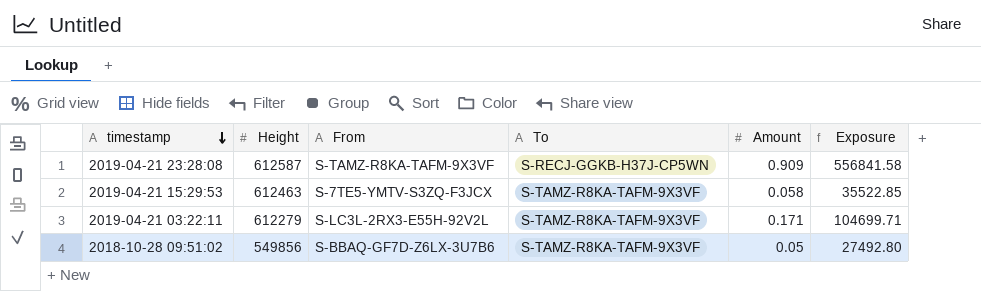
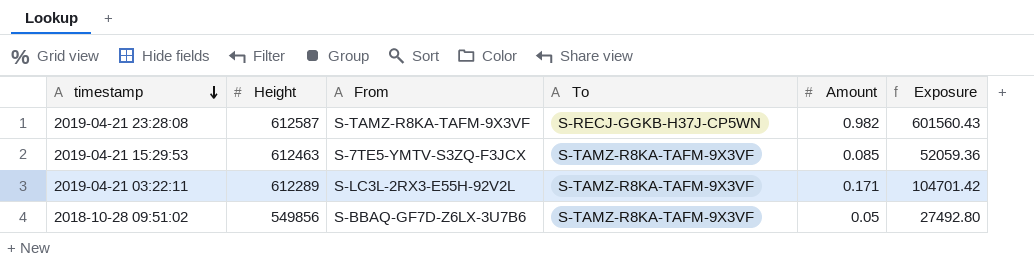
2019-04-21 23:28:08 | Amount: 0.909 -> 0.982
2019-04-21 23:28:08 | Exposure: 556841.58 -> 601560.43
2019-04-21 15:29:53 | Amount: 0.058 -> 0.085
2019-04-21 15:29:53 | Exposure: 35522.85 -> 52059.36
2019-04-21 03:22:11 | Height: 612279 -> 612289
2019-04-21 03:22:11 | Exposure: 104699.71 -> 104701.42

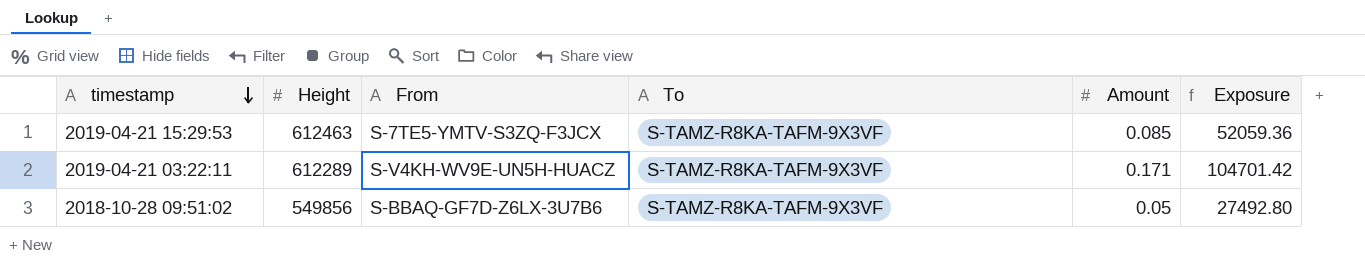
row 2019-04-21 23:28:08: 612587 | S-TAMZ-R8KA-TAFM-9X3VF | S-RECJ-GGKB-H37J-CP5WN | 0.982 | 601560.43 -> none
2019-04-21 03:22:11 | From: S-LC3L-2RX3-E55H-92V2L -> S-V4KH-WV9E-UN5H-HUACZ

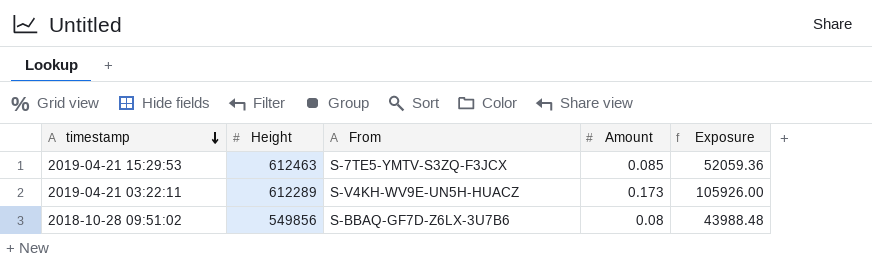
column To | position: 4 -> none
2019-04-21 03:22:11 | Amount: 0.171 -> 0.173
2019-04-21 03:22:11 | Exposure: 104701.42 -> 105926.00
2018-10-28 09:51:02 | Amount: 0.05 -> 0.08
2018-10-28 09:51:02 | Exposure: 27492.80 -> 43988.48

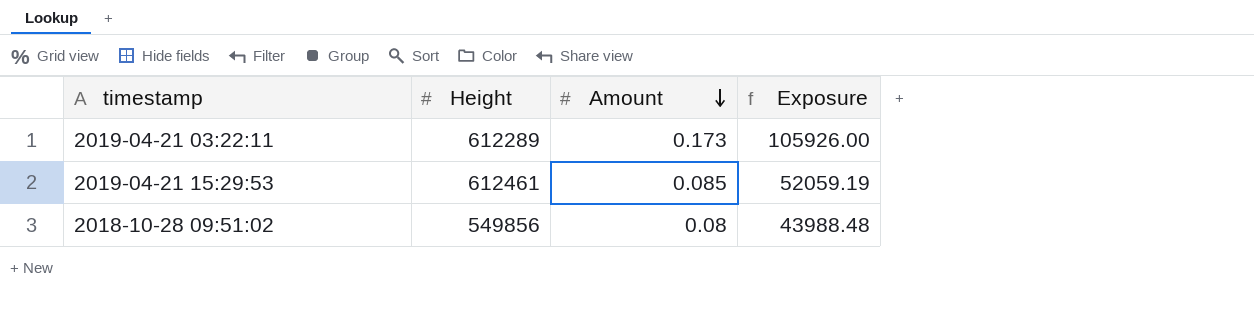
row order: timestamp descending -> Amount descending
column From | position: 3 -> none
2019-04-21 15:29:53 | Height: 612463 -> 612461
2019-04-21 15:29:53 | Exposure: 52059.36 -> 52059.19

